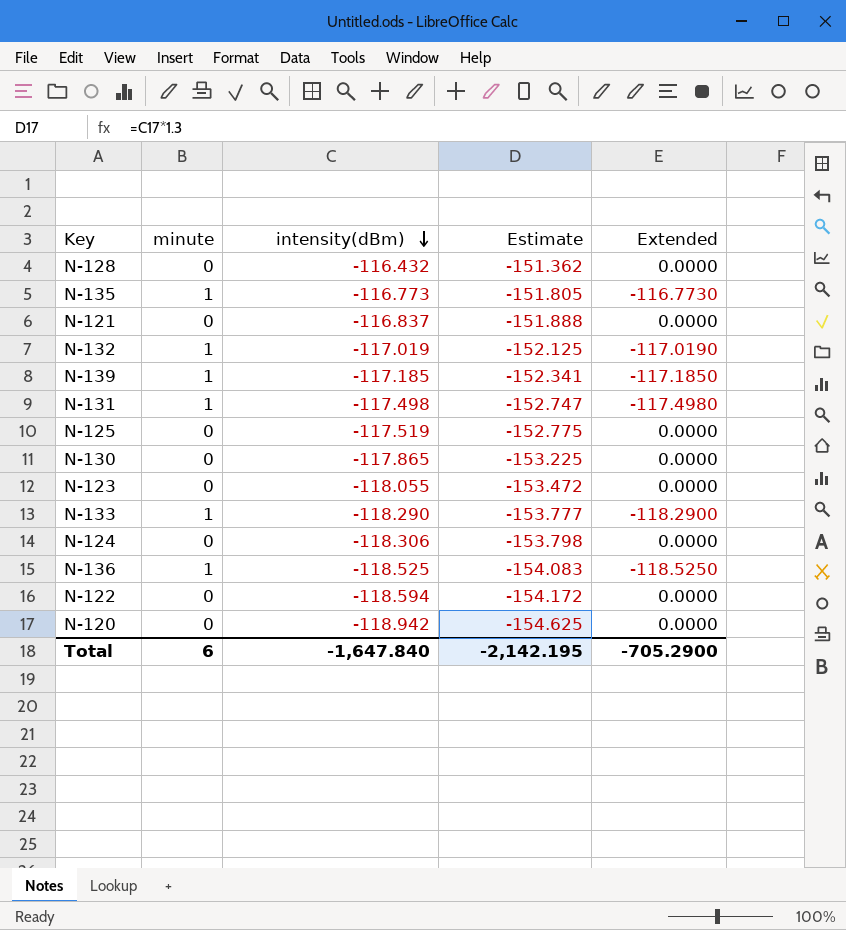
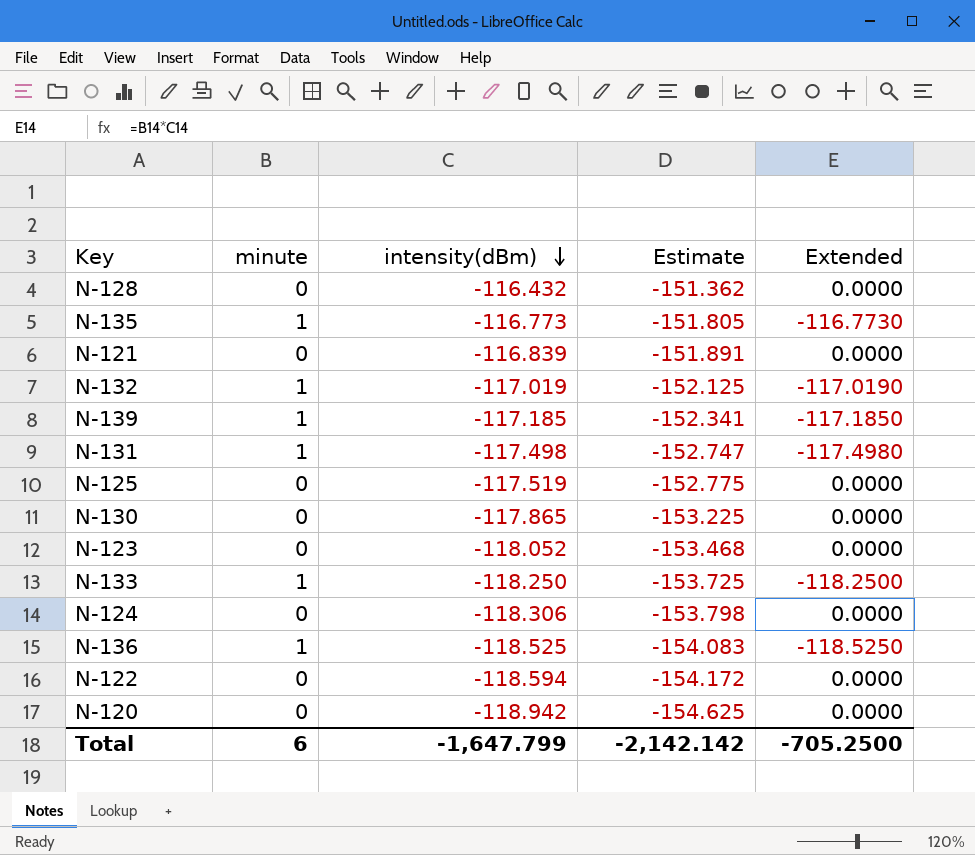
N-121 | intensity(dBm): -116.837 -> -116.839
N-121 | Estimate: -151.888 -> -151.891
N-123 | intensity(dBm): -118.055 -> -118.052
N-123 | Estimate: -153.472 -> -153.468
N-133 | intensity(dBm): -118.290 -> -118.250
N-133 | Estimate: -153.777 -> -153.725
N-133 | Extended: -118.2900 -> -118.2500
Total | intensity(dBm): -1,647.840 -> -1,647.799
Total | Estimate: -2,142.195 -> -2,142.142
Total | Extended: -705.2900 -> -705.2500

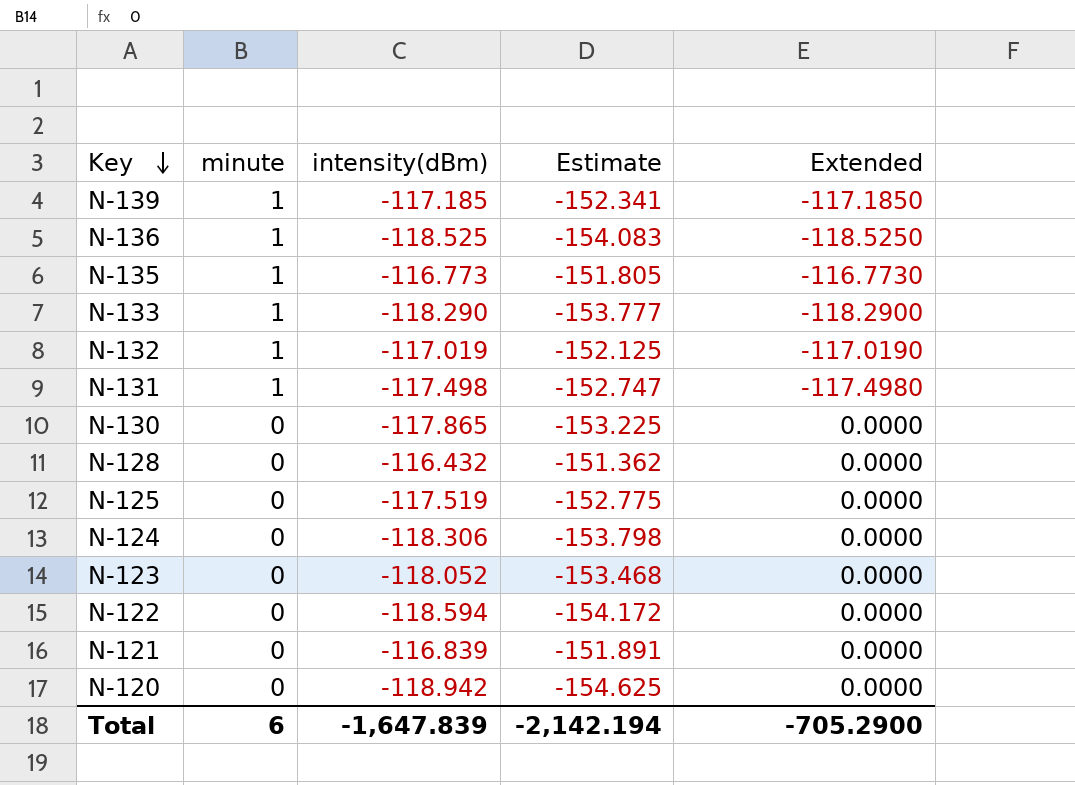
row order: intensity(dBm) descending -> Key descending
N-133 | intensity(dBm): -118.250 -> -118.290
N-133 | Estimate: -153.725 -> -153.777
N-133 | Extended: -118.2500 -> -118.2900
Total | intensity(dBm): -1,647.799 -> -1,647.839
Total | Estimate: -2,142.142 -> -2,142.194
Total | Extended: -705.2500 -> -705.2900

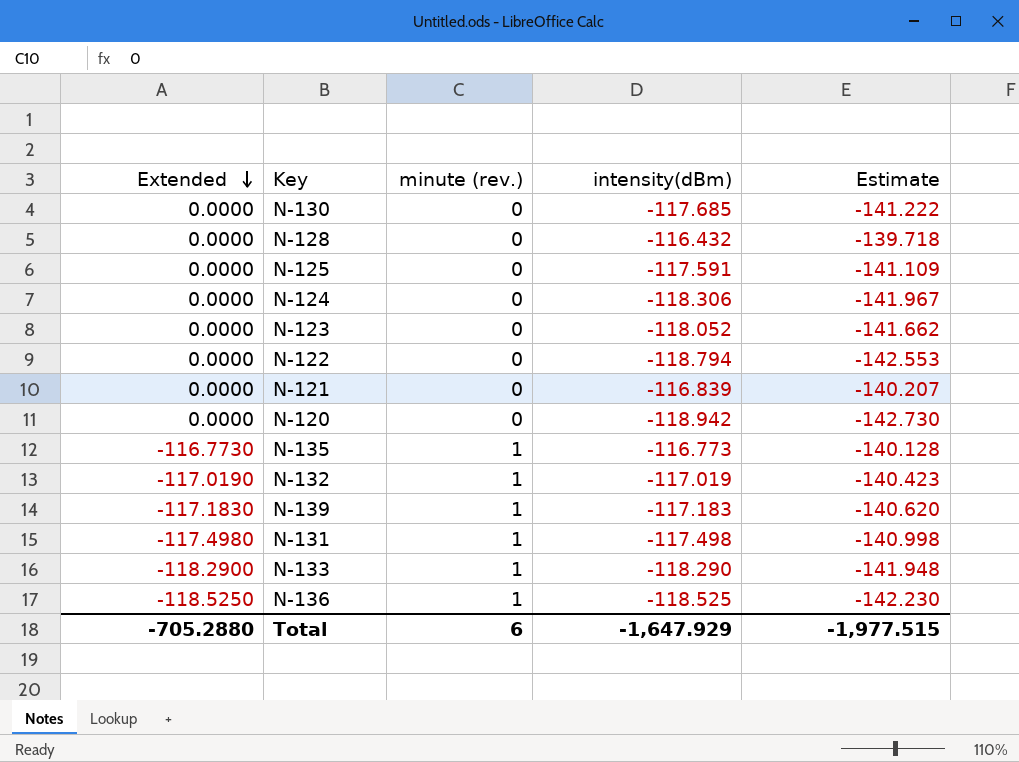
row order: Key descending -> Extended descending
column Extended | position: 5 -> 1
column name: minute -> minute (rev.)
column Estimate | formula: [intensity(dBm)] * 1.3 -> [intensity(dBm)] * 1.2
N-130 | intensity(dBm): -117.865 -> -117.685
N-125 | intensity(dBm): -117.519 -> -117.591
N-122 | intensity(dBm): -118.594 -> -118.794
N-139 | Extended: -117.1850 -> -117.1830
N-139 | intensity(dBm): -117.185 -> -117.183
Total | Extended: -705.2900 -> -705.2880
Total | intensity(dBm): -1,647.839 -> -1,647.929
Total | Estimate: -2,142.194 -> -1,977.515

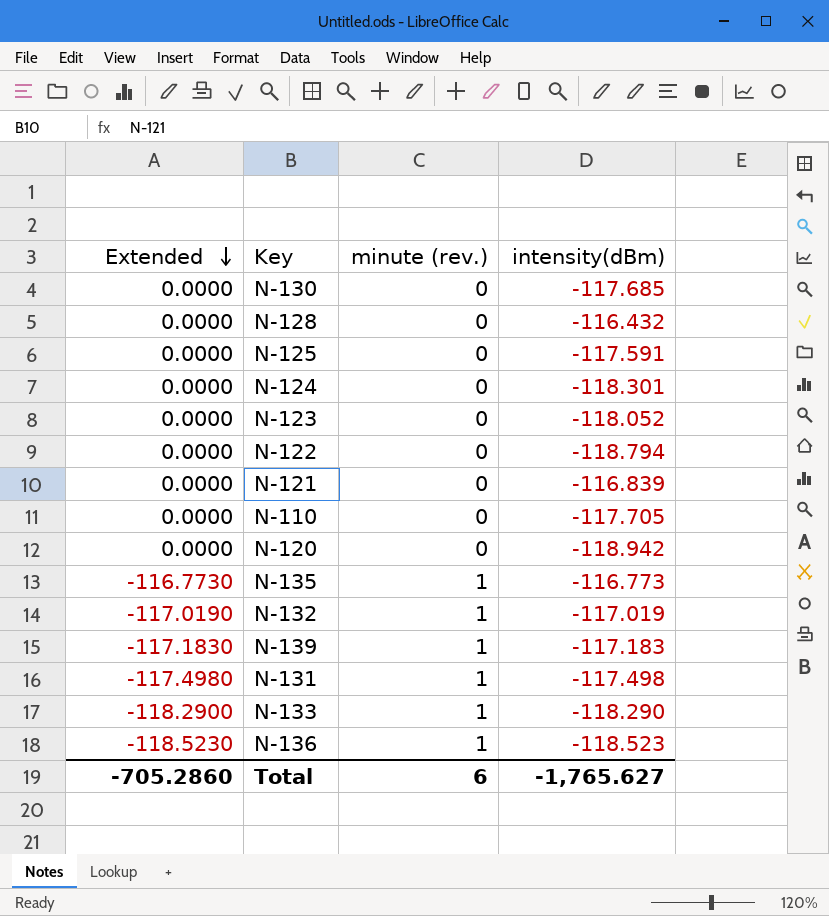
column Estimate | formula: [intensity(dBm)] * 1.2 -> none
N-124 | intensity(dBm): -118.306 -> -118.301
row N-110: none -> 0.0000 | 0 | -117.705
N-136 | Extended: -118.5250 -> -118.5230
N-136 | intensity(dBm): -118.525 -> -118.523
Total | Extended: -705.2880 -> -705.2860
Total | intensity(dBm): -1,647.929 -> -1,765.627

